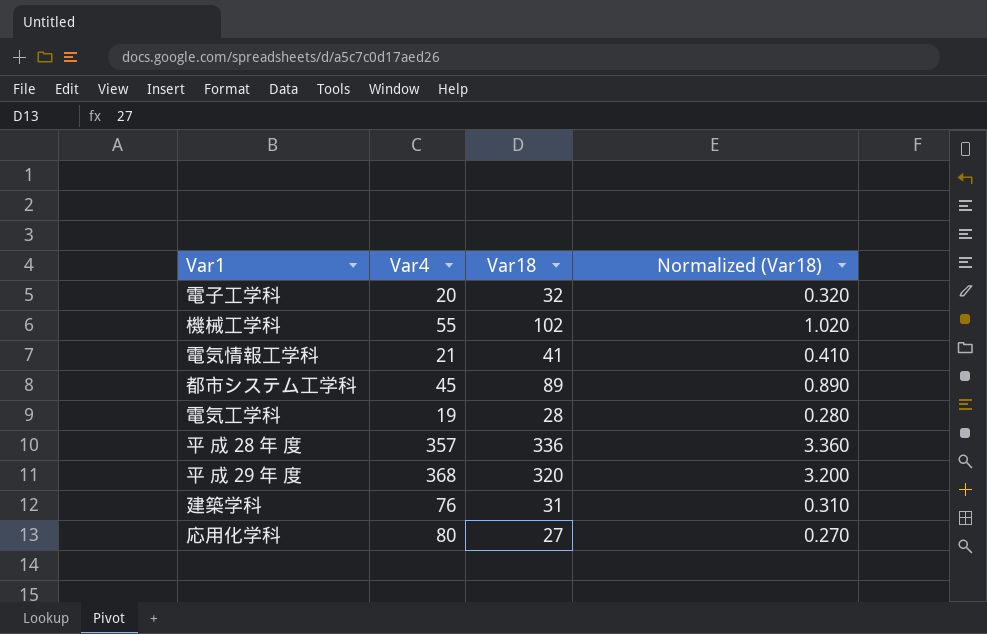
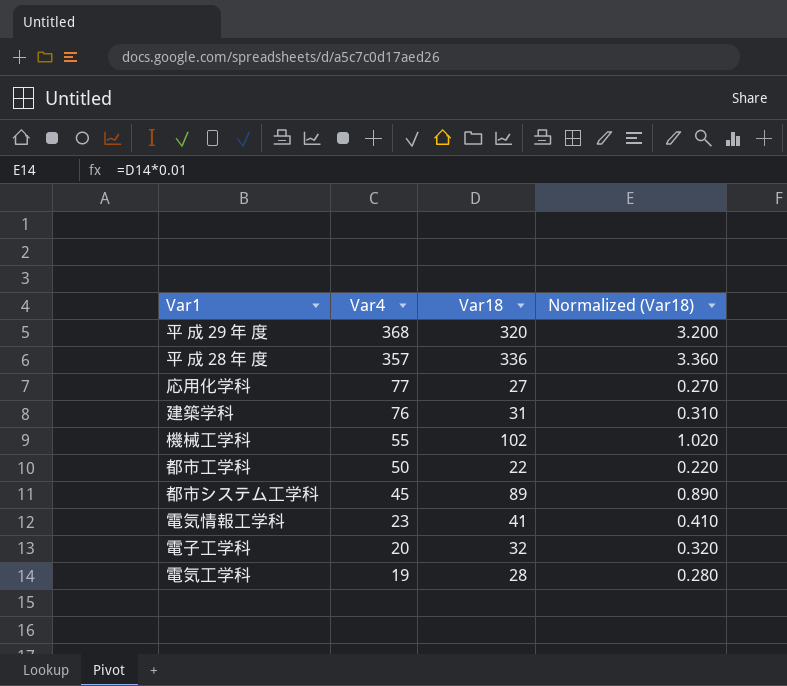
row order: none -> Var4 descending
応用化学科 | Var4: 80 -> 77
row 都市工学科: none -> 50 | 22 | 0.220
電気情報工学科 | Var4: 21 -> 23

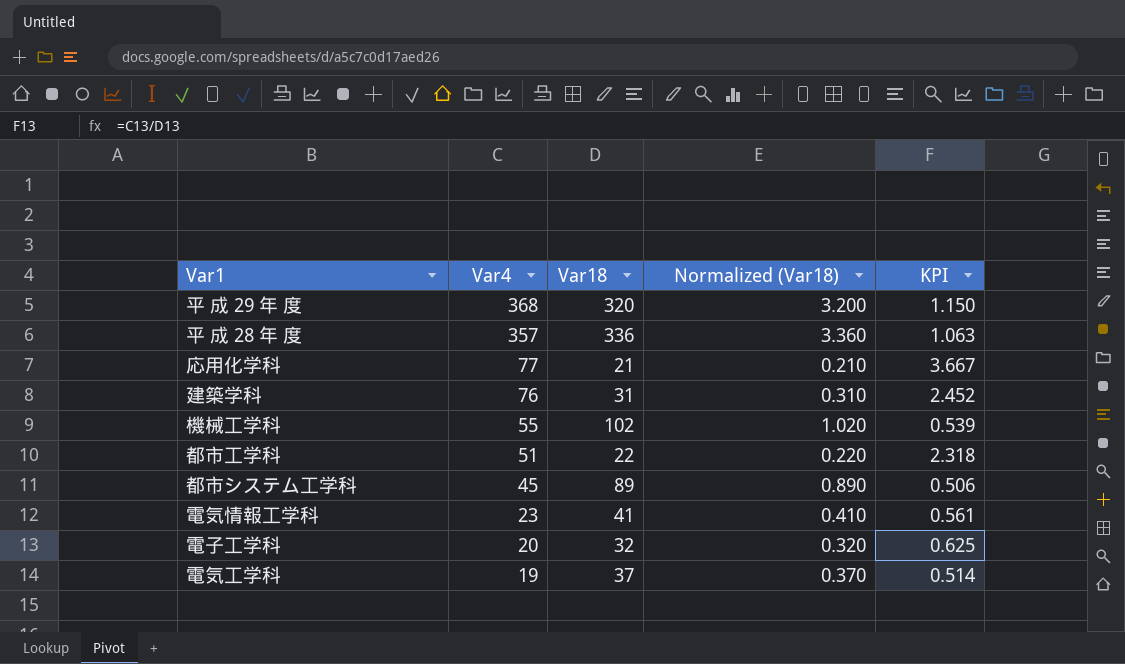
column KPI | formula: none -> [Var4] / [Var18]
応用化学科 | Var18: 27 -> 21
応用化学科 | Normalized (Var18): 0.270 -> 0.210
都市工学科 | Var4: 50 -> 51
電気工学科 | Var18: 28 -> 37
電気工学科 | Normalized (Var18): 0.280 -> 0.370

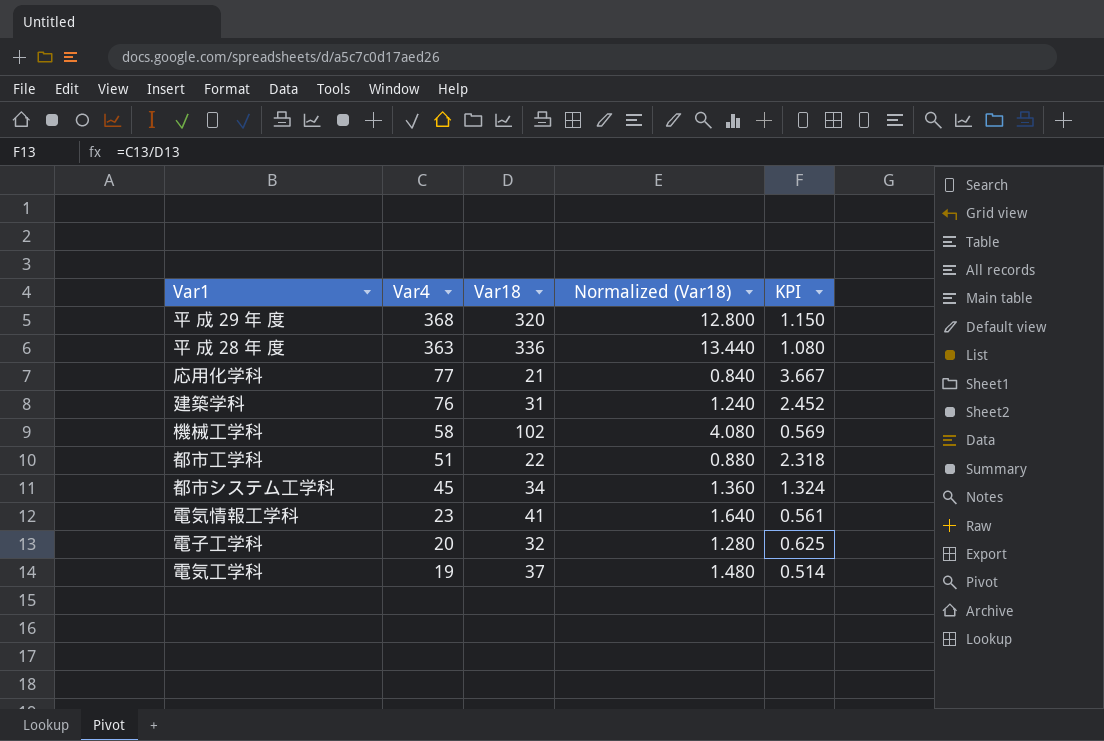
column Normalized (Var18) | formula: [Var18] * 0.01 -> [Var18] * 0.04
平 成 28 年 度 | Var4: 357 -> 363
平 成 28 年 度 | KPI: 1.063 -> 1.080
機械工学科 | Var4: 55 -> 58
機械工学科 | KPI: 0.539 -> 0.569
都市システム工学科 | Var18: 89 -> 34
都市システム工学科 | KPI: 0.506 -> 1.324

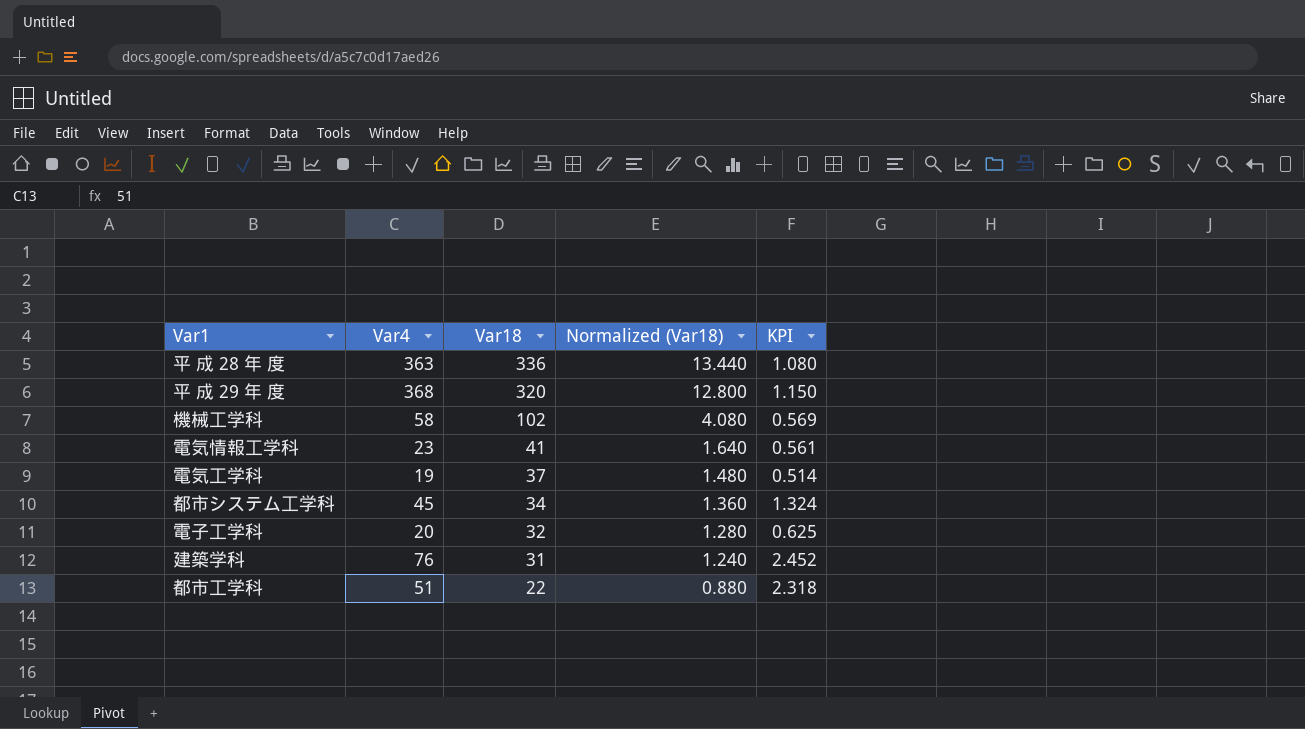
row order: Var4 descending -> Var18 descending
row 応用化学科: 77 | 21 | 0.840 | 3.667 -> none

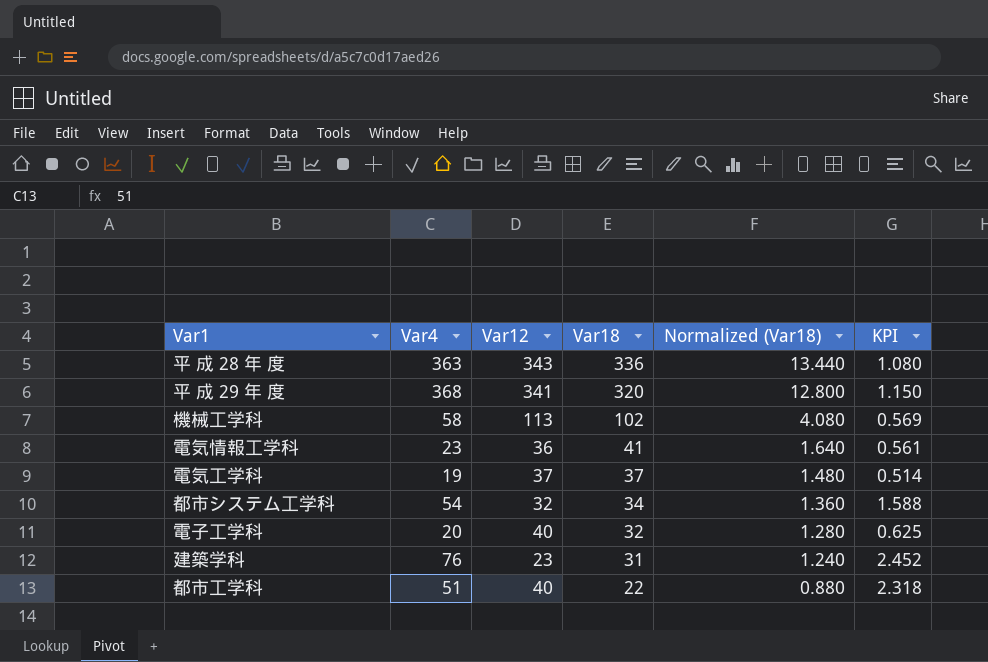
column Var12 | position: none -> 3
都市システム工学科 | Var4: 45 -> 54
都市システム工学科 | KPI: 1.324 -> 1.588

